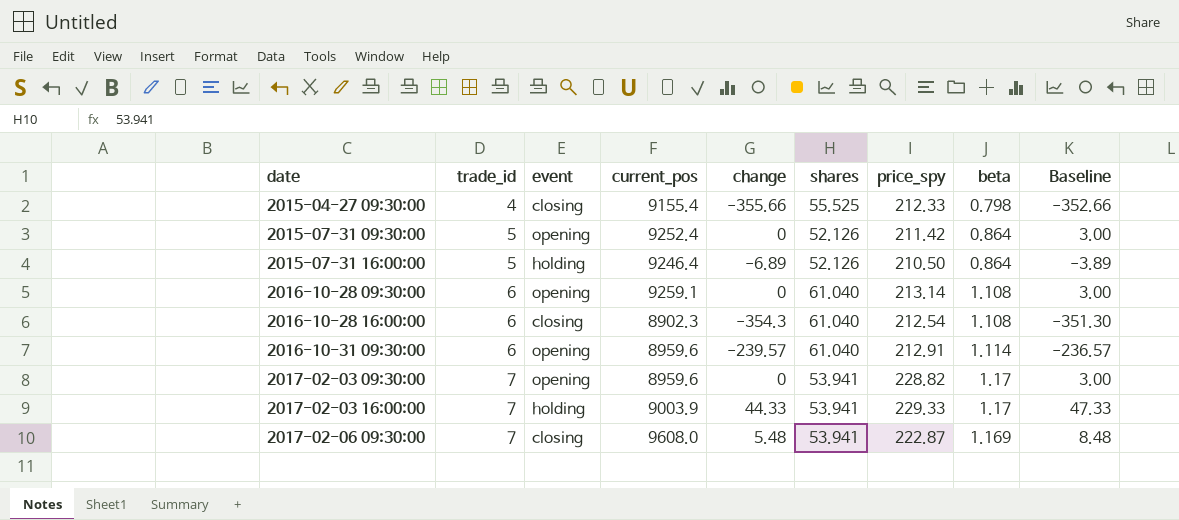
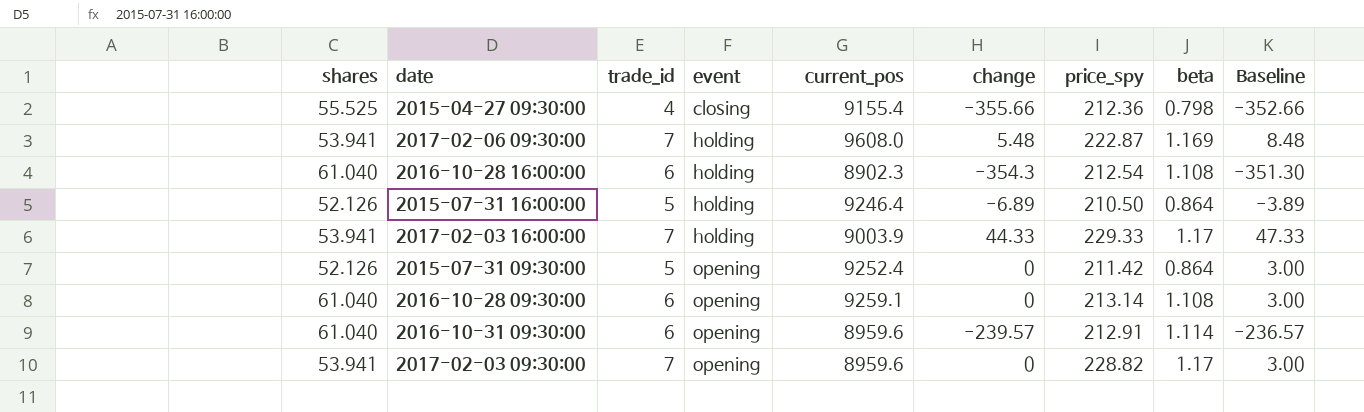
row order: date ascending -> event ascending
column shares | position: 6 -> 1
2015-04-27 09:30:00 | price_spy: 212.33 -> 212.36
2017-02-06 09:30:00 | event: closing -> holding
2016-10-28 16:00:00 | event: closing -> holding

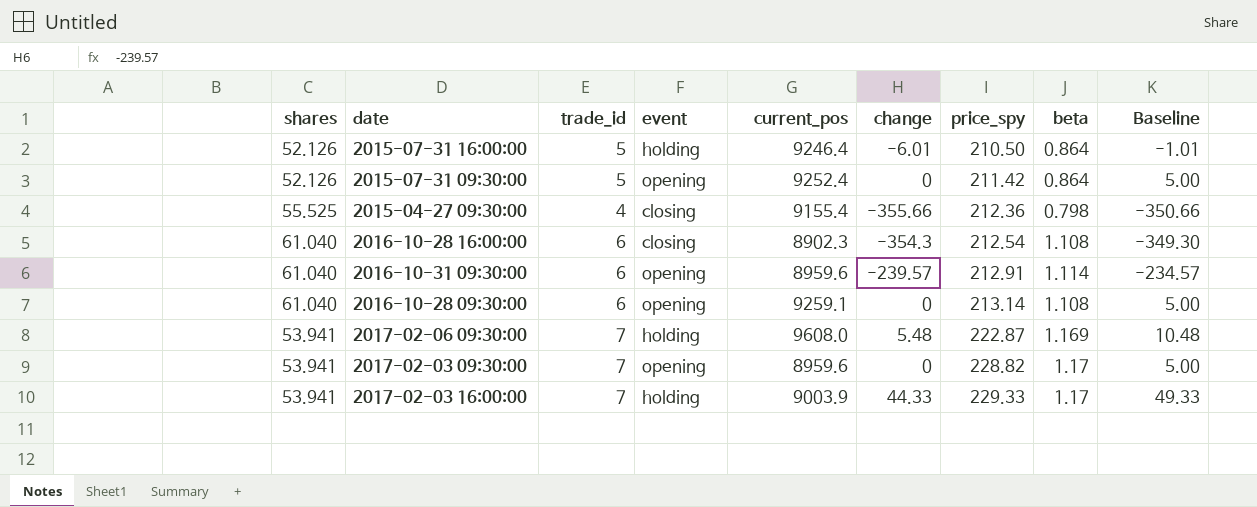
row order: event ascending -> price_spy ascending
column Baseline | formula: [change] + 3 -> [change] + 5
2015-07-31 16:00:00 | change: -6.89 -> -6.01
2016-10-28 16:00:00 | event: holding -> closing

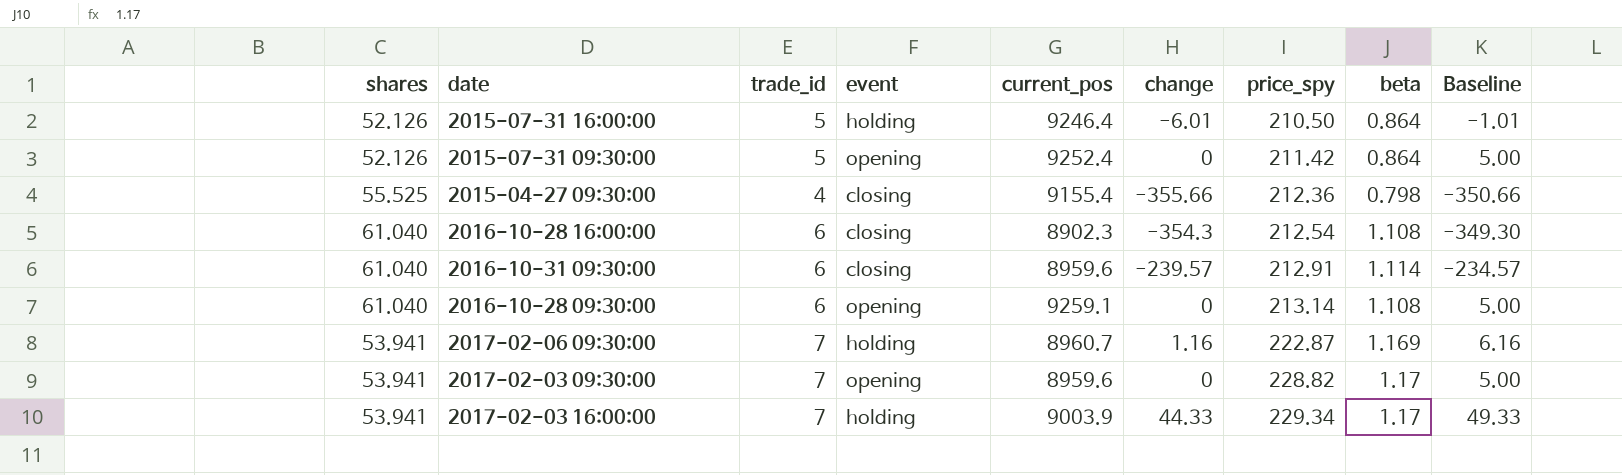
2016-10-31 09:30:00 | event: opening -> closing
2017-02-06 09:30:00 | current_pos: 9608.0 -> 8960.7
2017-02-06 09:30:00 | change: 5.48 -> 1.16
2017-02-06 09:30:00 | Baseline: 10.48 -> 6.16
2017-02-03 16:00:00 | price_spy: 229.33 -> 229.34

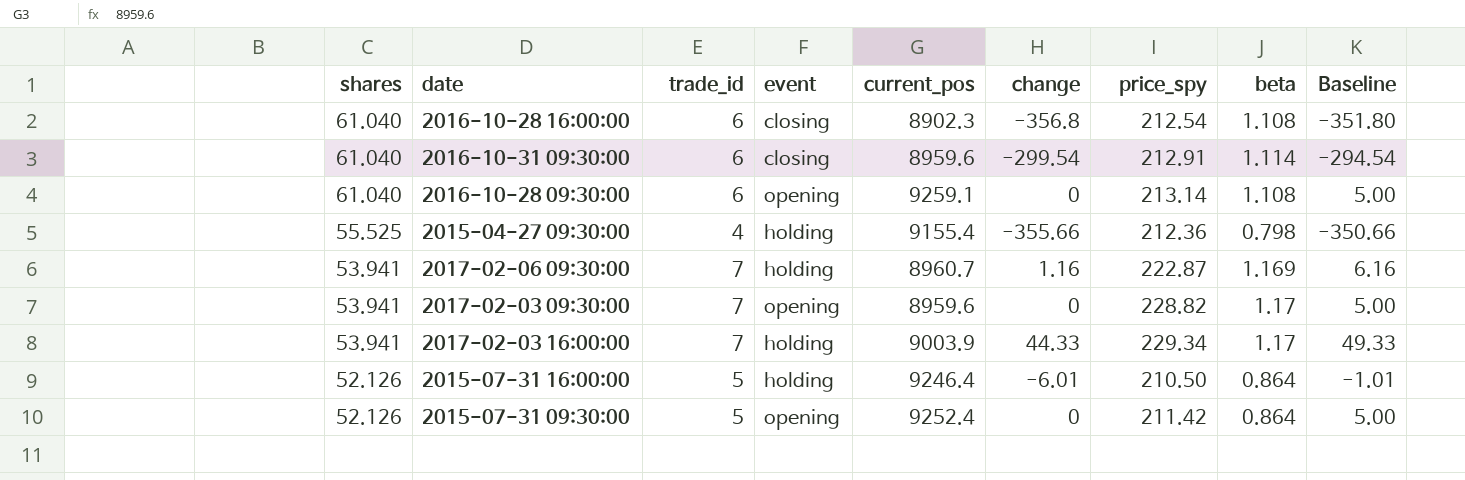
row order: price_spy ascending -> shares descending
2016-10-28 16:00:00 | change: -354.3 -> -356.8
2016-10-28 16:00:00 | Baseline: -349.30 -> -351.80
2016-10-31 09:30:00 | change: -239.57 -> -299.54
2016-10-31 09:30:00 | Baseline: -234.57 -> -294.54
2015-04-27 09:30:00 | event: closing -> holding

